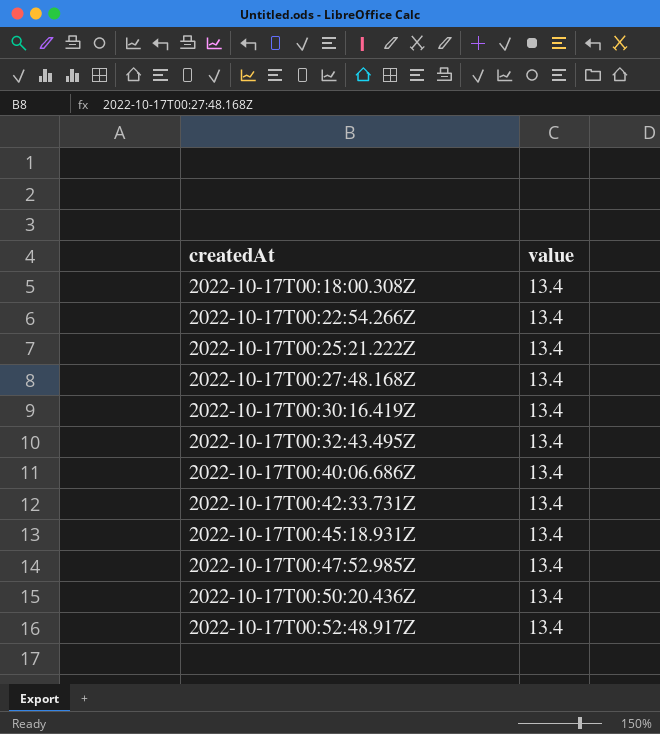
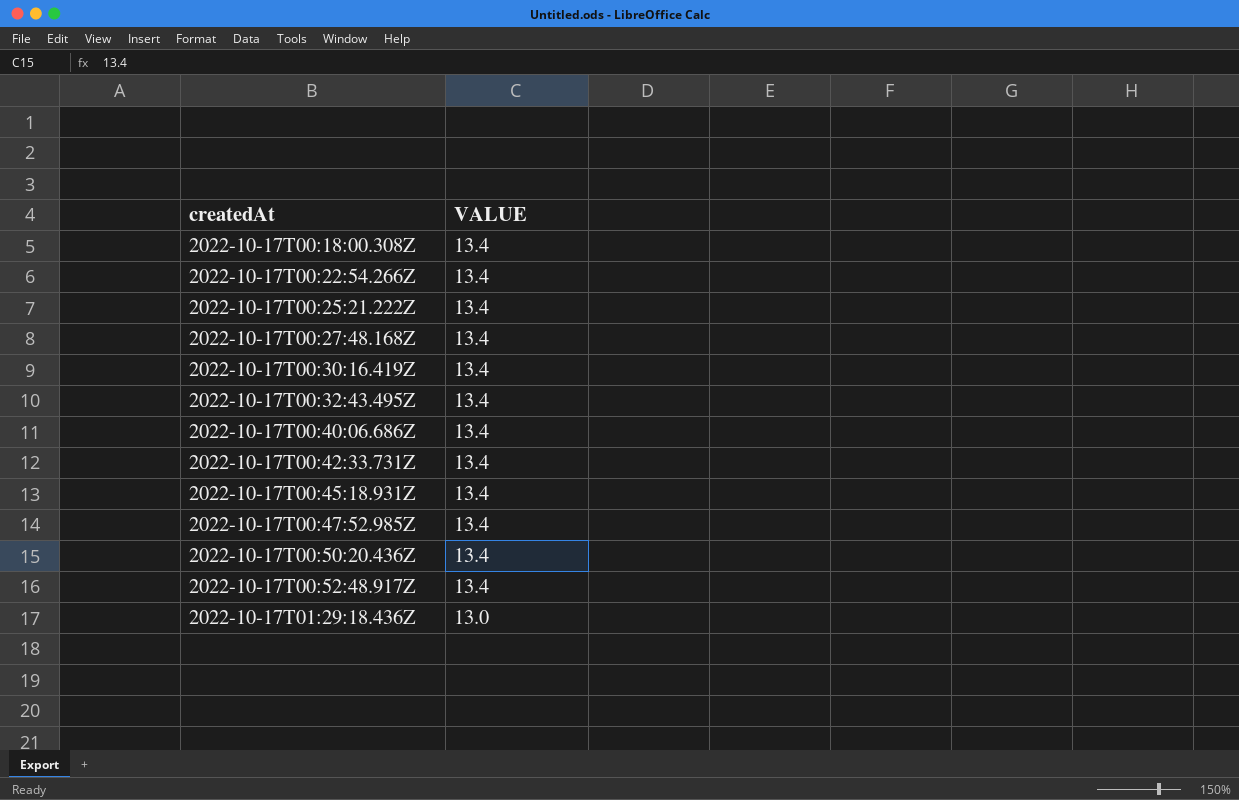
column name: value -> VALUE
row 2022-10-17T01:29:18.436Z: none -> 13.0

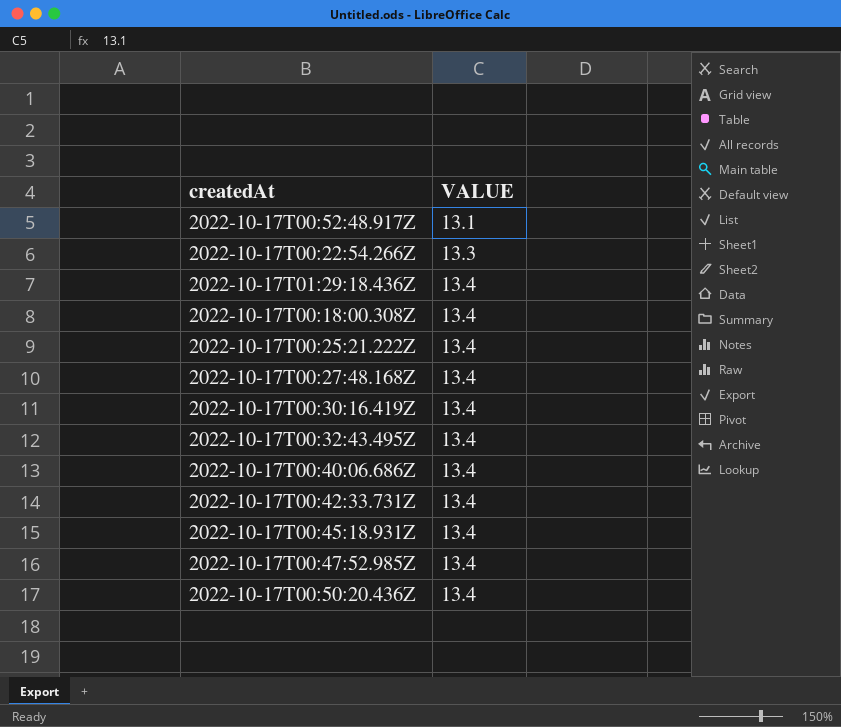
row order: createdAt ascending -> VALUE ascending
2022-10-17T00:52:48.917Z | VALUE: 13.4 -> 13.1
2022-10-17T00:22:54.266Z | VALUE: 13.4 -> 13.3
2022-10-17T01:29:18.436Z | VALUE: 13.0 -> 13.4

